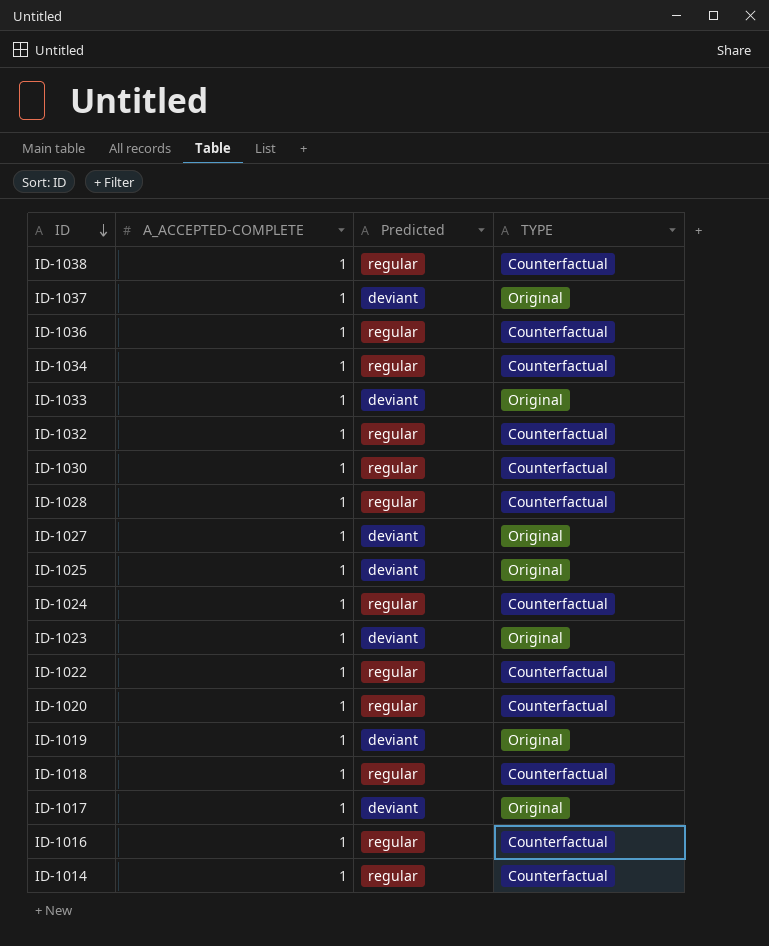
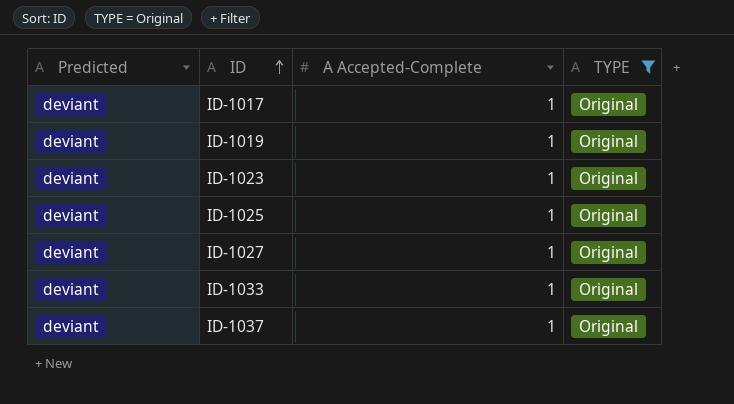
filter: none -> TYPE = Original
row order: ID descending -> ID ascending
column Predicted | position: 3 -> 1
column name: A_ACCEPTED-COMPLETE -> A Accepted-Complete

